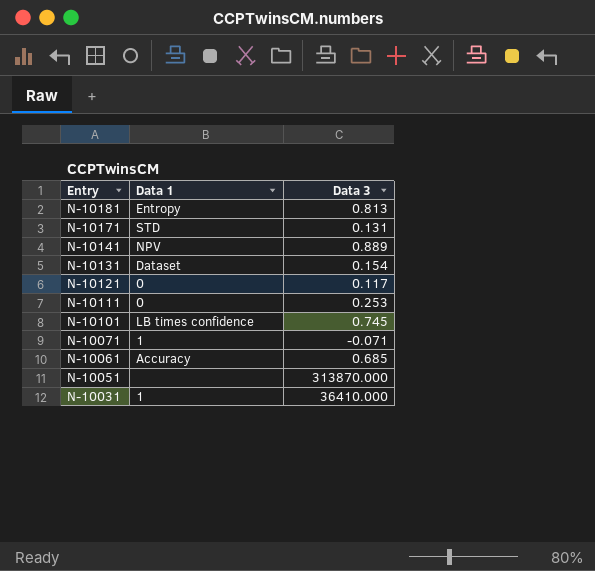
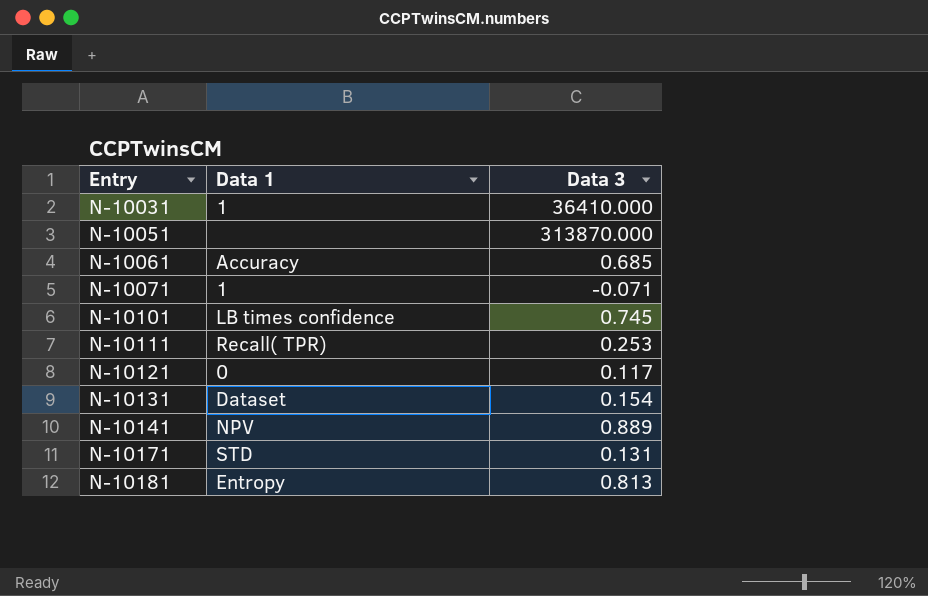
row order: Entry descending -> Entry ascending
N-10111 | Data 1: 0 -> Recall( TPR)

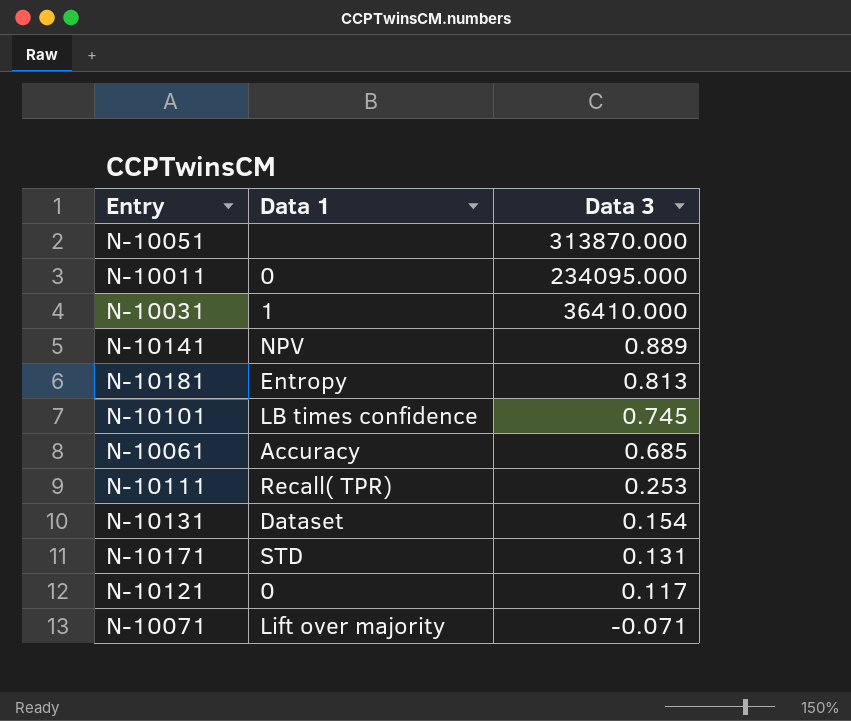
row order: Entry ascending -> Data 3 descending
row N-10011: none -> 0 | 234095.000
N-10071 | Data 1: 1 -> Lift over majority

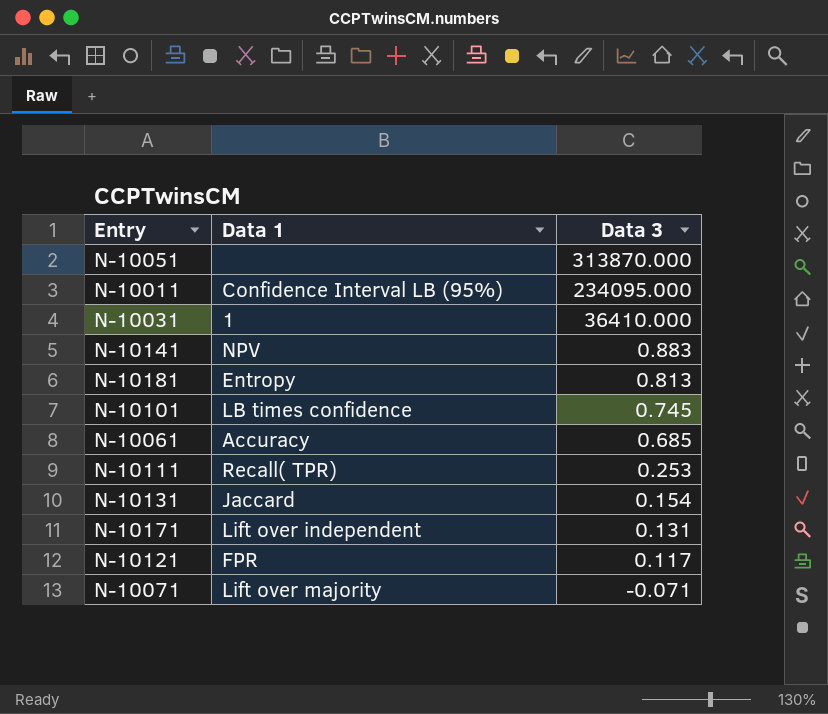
N-10011 | Data 1: 0 -> Confidence Interval LB (95%)
N-10141 | Data 3: 0.889 -> 0.883
N-10131 | Data 1: Dataset -> Jaccard
N-10171 | Data 1: STD -> Lift over independent
N-10121 | Data 1: 0 -> FPR

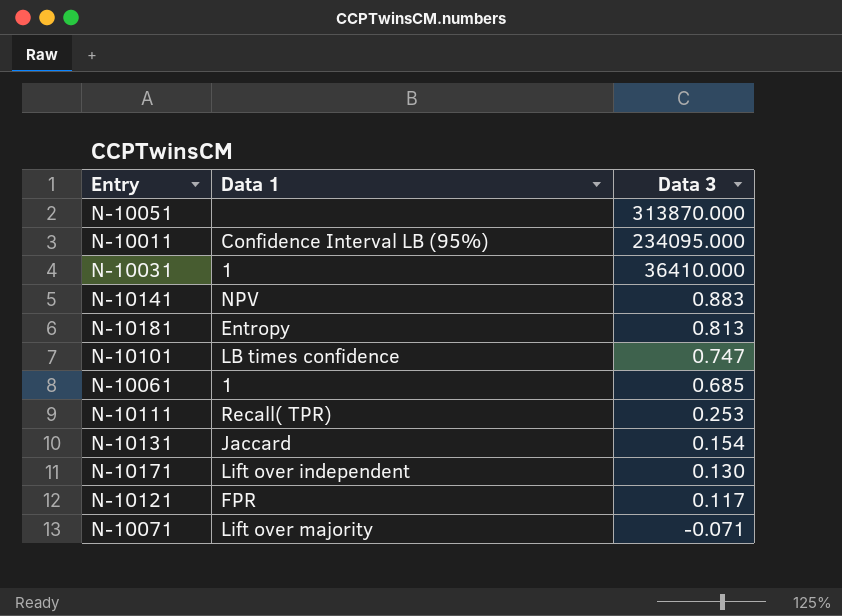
N-10101 | Data 3: 0.745 -> 0.747
N-10061 | Data 1: Accuracy -> 1
N-10171 | Data 3: 0.131 -> 0.130

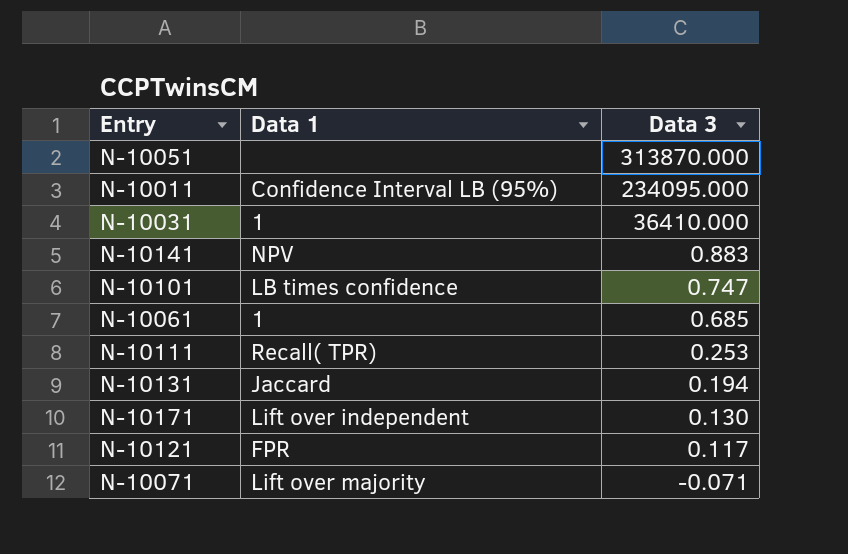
row N-10181: Entropy | 0.813 -> none
N-10131 | Data 3: 0.154 -> 0.194

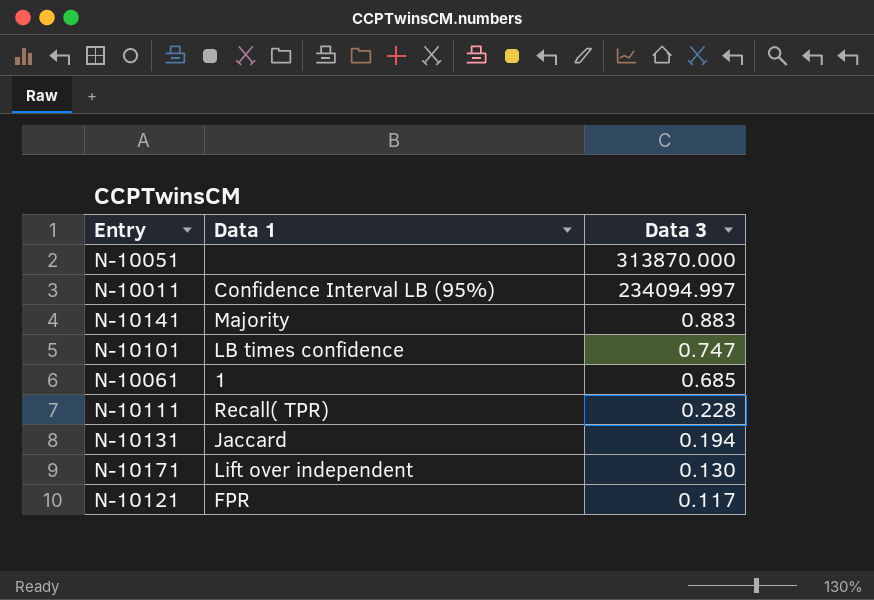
row N-10031: 1 | 36410.000 -> none
row N-10071: Lift over majority | -0.071 -> none
N-10011 | Data 3: 234095.000 -> 234094.997
N-10141 | Data 1: NPV -> Majority
N-10111 | Data 3: 0.253 -> 0.228

